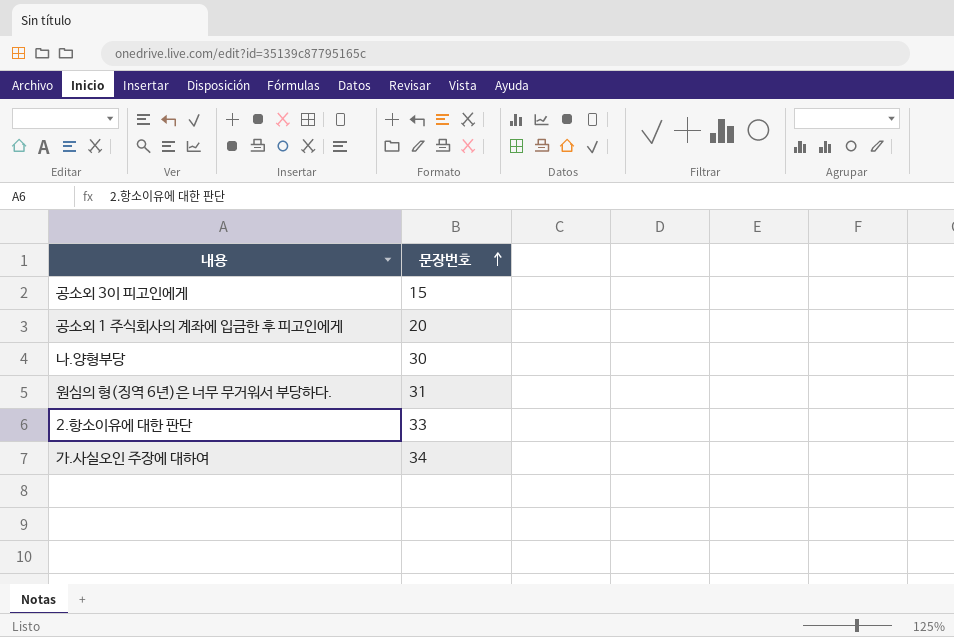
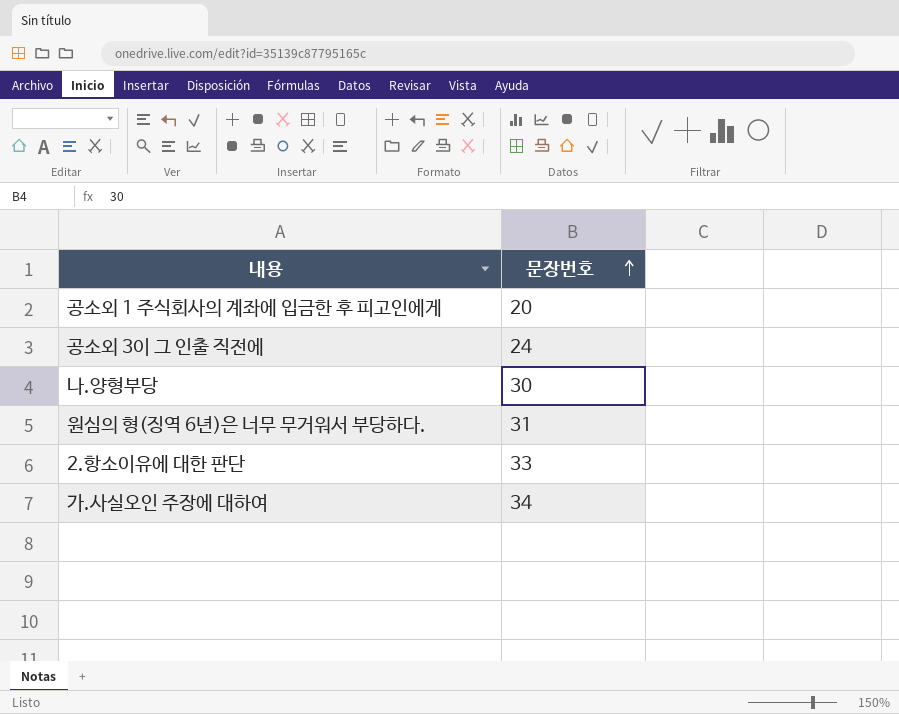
row 공소외 3이 피고인에게: 15 -> none
row 공소외 3이 그 인출 직전에: none -> 24

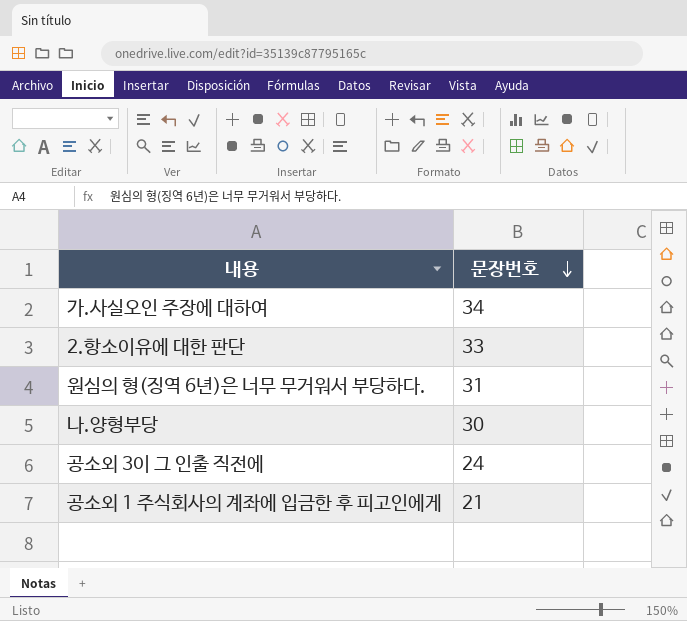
row order: 문장번호 ascending -> 문장번호 descending
공소외 1 주식회사의 계좌에 입금한 후 피고인에게 | 문장번호: 20 -> 21

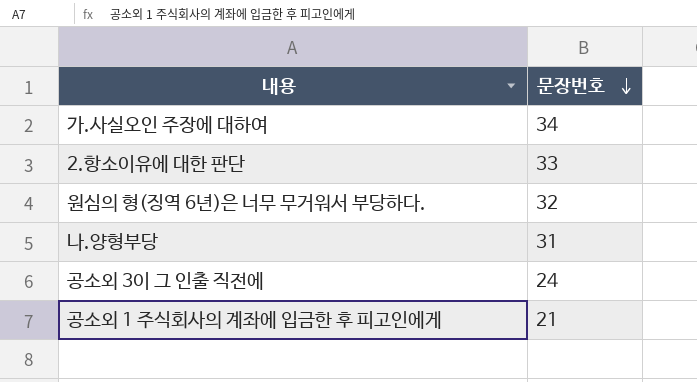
원심의 형(징역 6년)은 너무 무거워서 부당하다. | 문장번호: 31 -> 32
나.양형부당 | 문장번호: 30 -> 31

